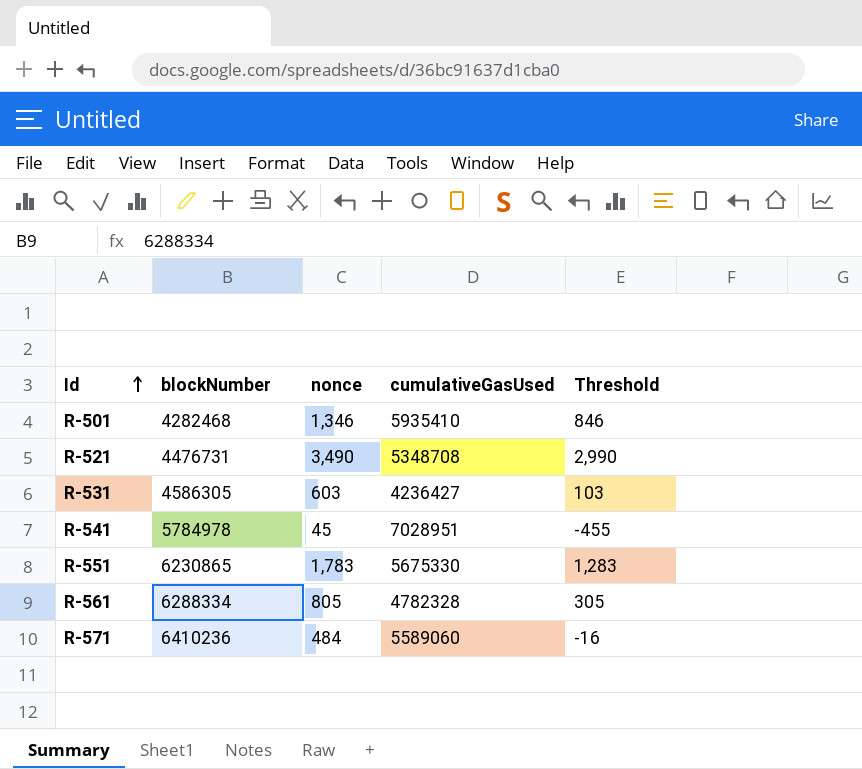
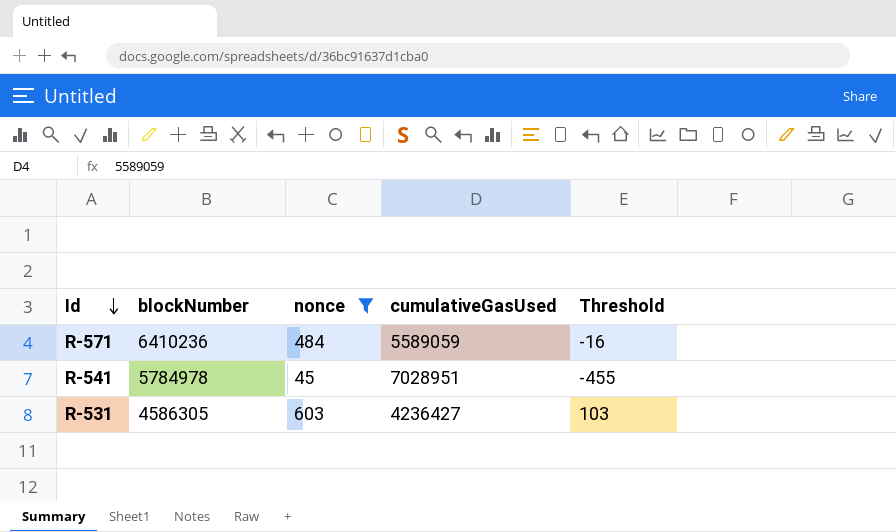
filter: none -> nonce <= 603
row order: Id ascending -> Id descending
R-571 | cumulativeGasUsed: 5589060 -> 5589059

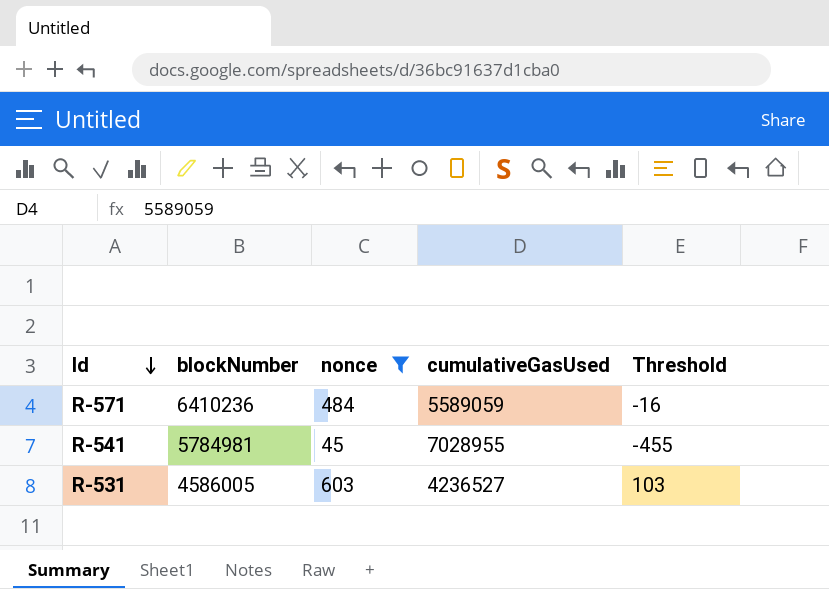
R-541 | blockNumber: 5784978 -> 5784981
R-541 | cumulativeGasUsed: 7028951 -> 7028955
R-531 | blockNumber: 4586305 -> 4586005
R-531 | cumulativeGasUsed: 4236427 -> 4236527

